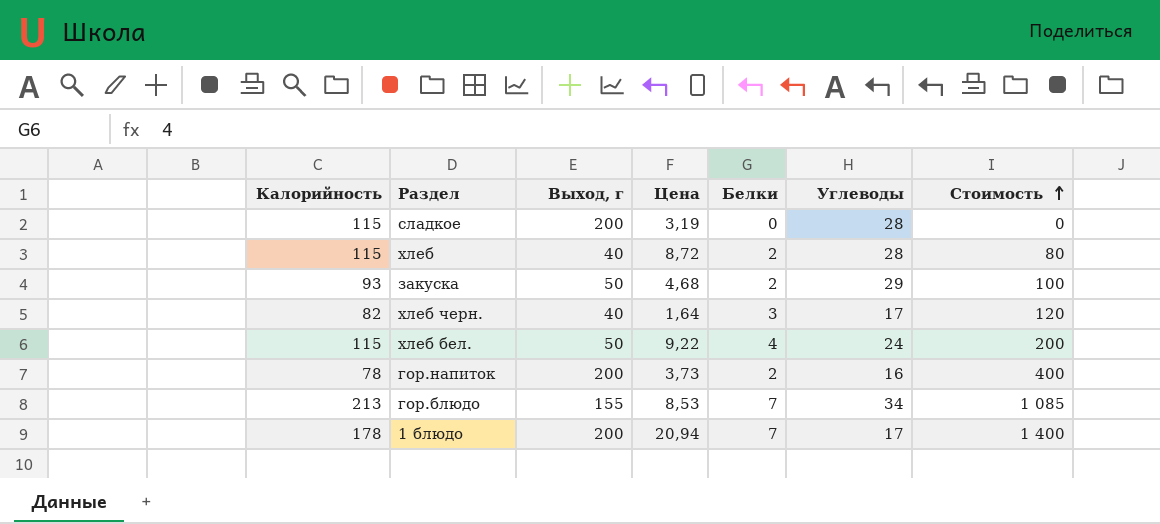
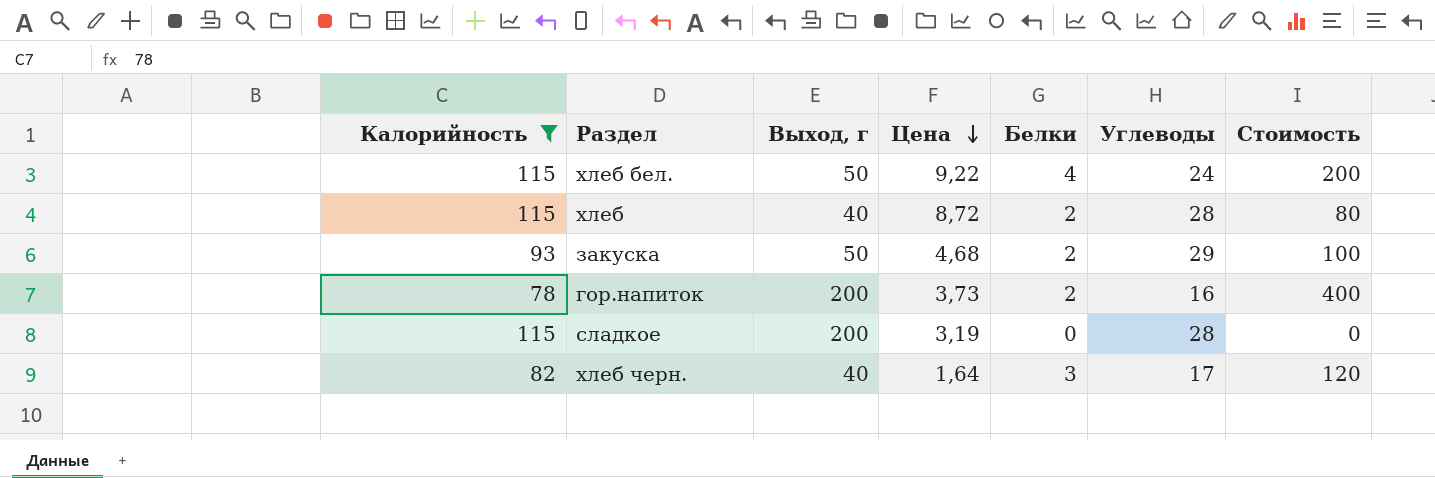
filter: none -> Калорийность <= 115
row order: Стоимость ascending -> Цена descending

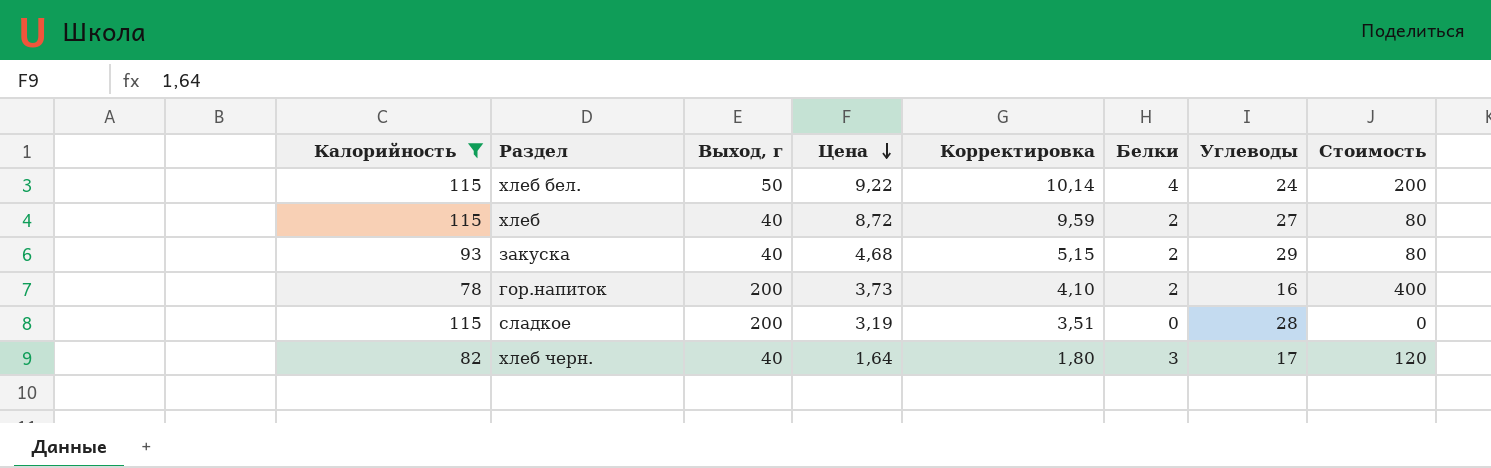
column Корректировка | formula: none -> [Цена] * 1,1
хлеб | Углеводы: 28 -> 27
закуска | Выход, г: 50 -> 40
закуска | Стоимость: 100 -> 80

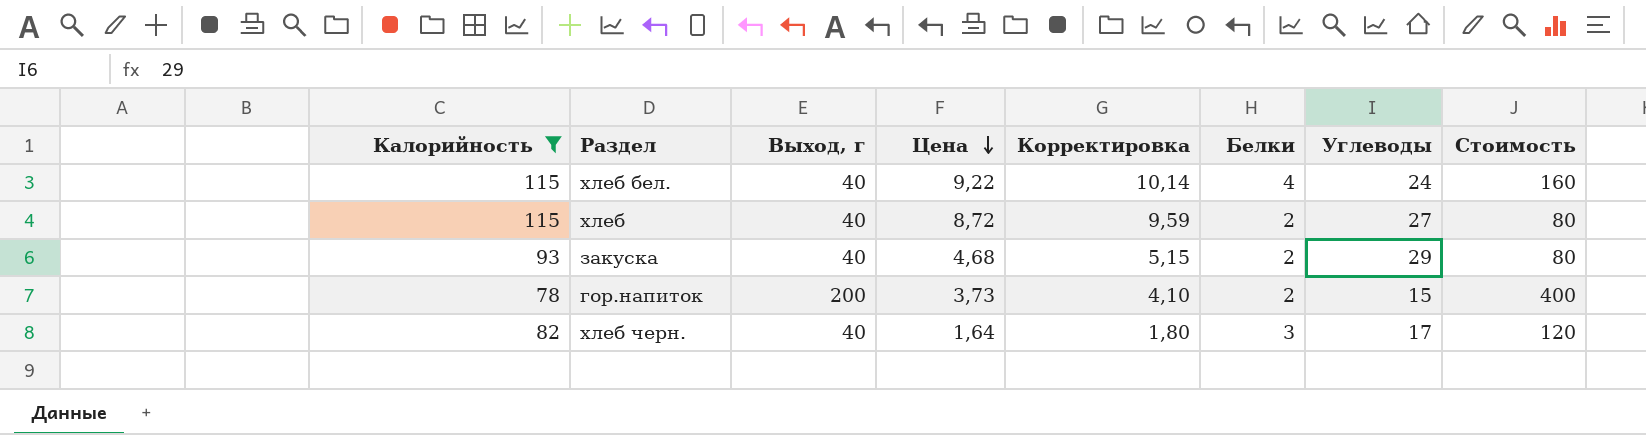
row сладкое: 115 | 200 | 3,19 | 3,51 | 0 | 28 | 0 -> none
хлеб бел. | Выход, г: 50 -> 40
хлеб бел. | Стоимость: 200 -> 160
гор.напиток | Углеводы: 16 -> 15

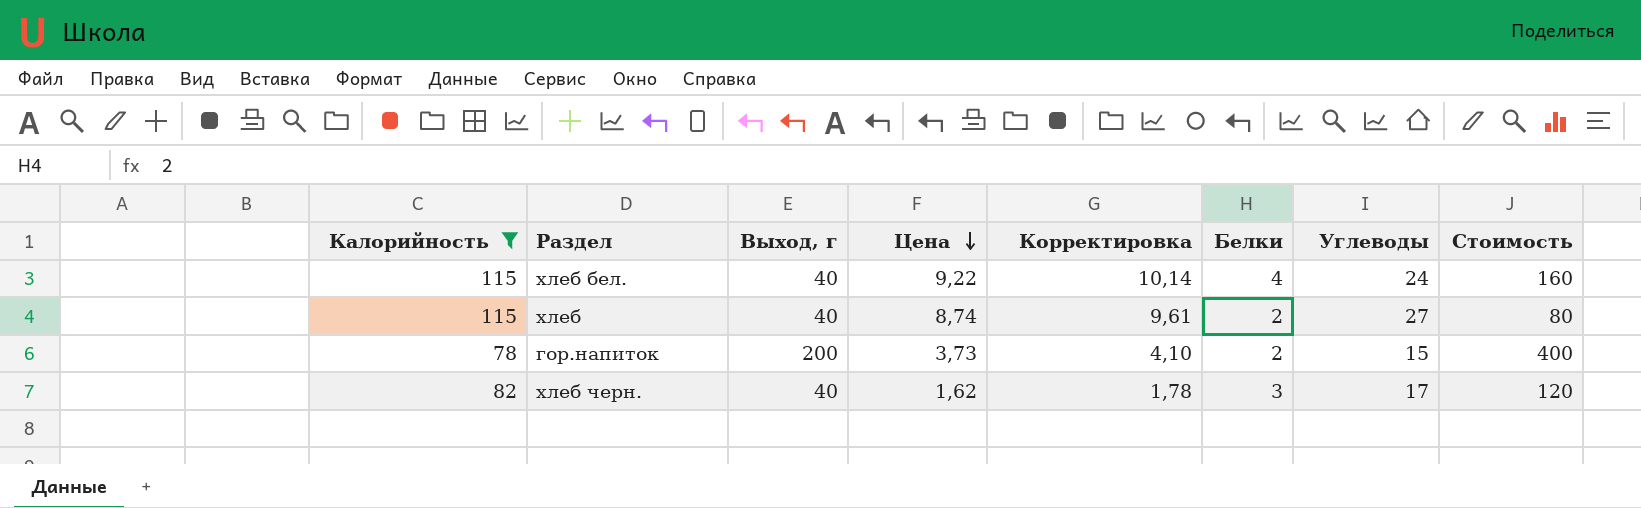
row закуска: 93 | 40 | 4,68 | 5,15 | 2 | 29 | 80 -> none
хлеб | Цена: 8,72 -> 8,74
хлеб | Корректировка: 9,59 -> 9,61
хлеб черн. | Цена: 1,64 -> 1,62
хлеб черн. | Корректировка: 1,80 -> 1,78

